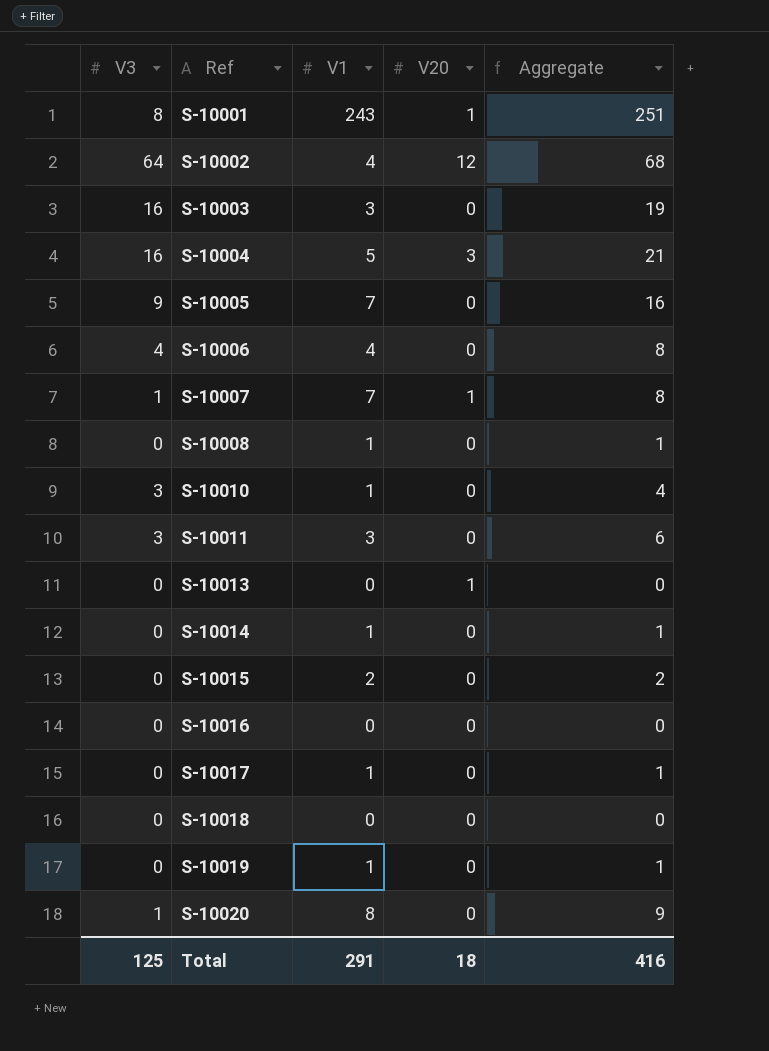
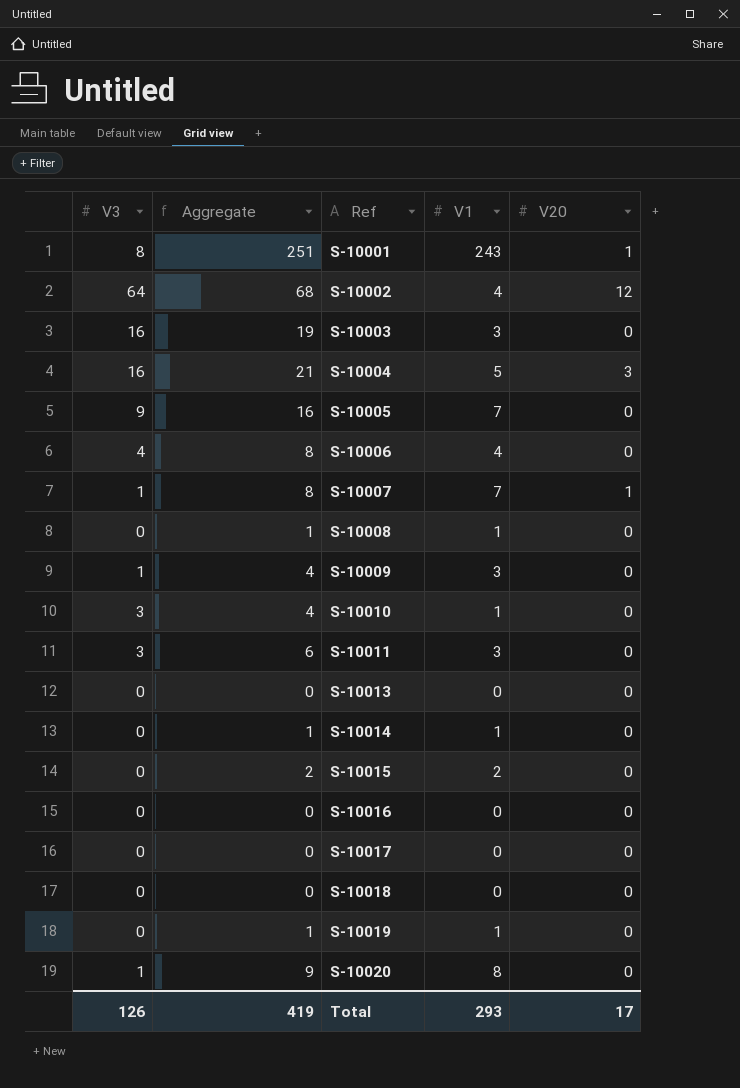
column Aggregate | position: 5 -> 2
row S-10009: none -> 1 | 4 | 3 | 0
S-10013 | V20: 1 -> 0
S-10017 | Aggregate: 1 -> 0
S-10017 | V1: 1 -> 0
Total | V3: 125 -> 126
Total | Aggregate: 416 -> 419
Total | V1: 291 -> 293
Total | V20: 18 -> 17

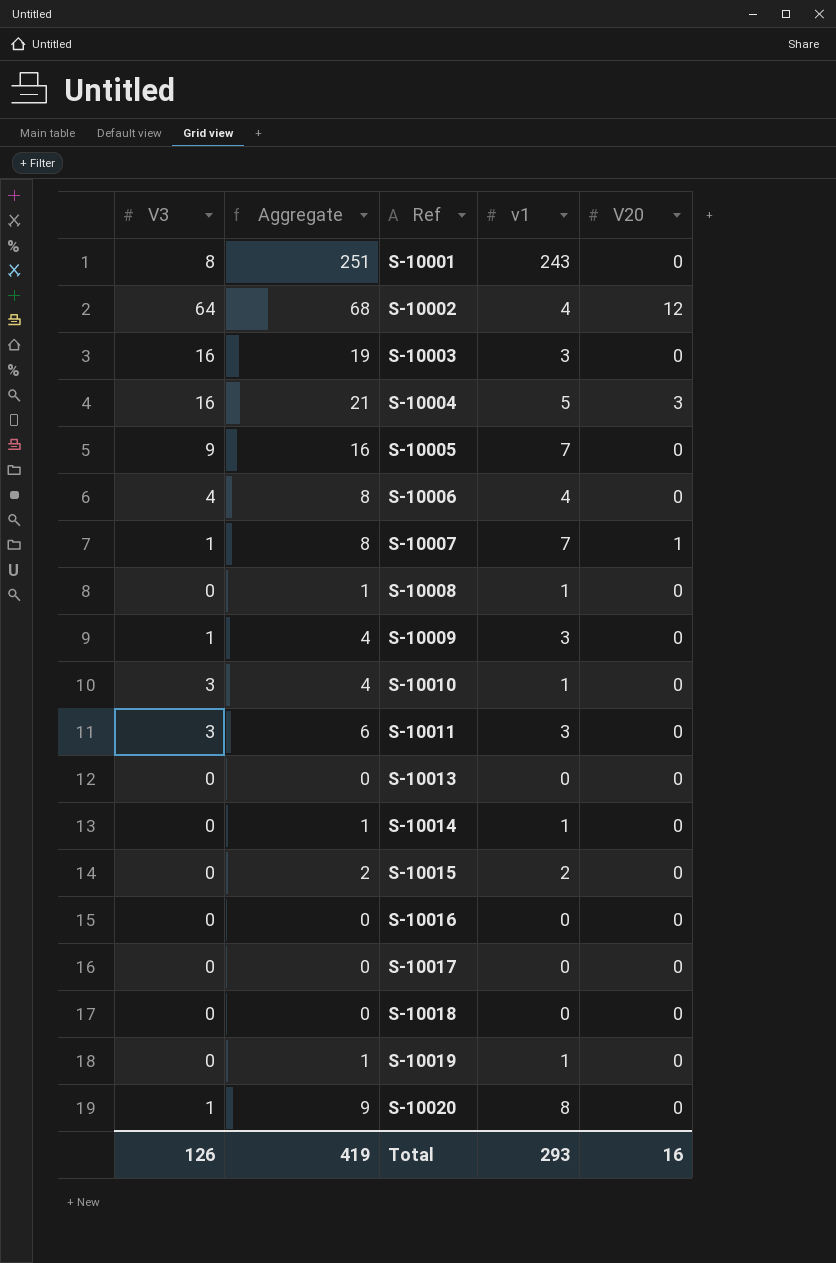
column name: V1 -> v1
S-10001 | V20: 1 -> 0
Total | V20: 17 -> 16

